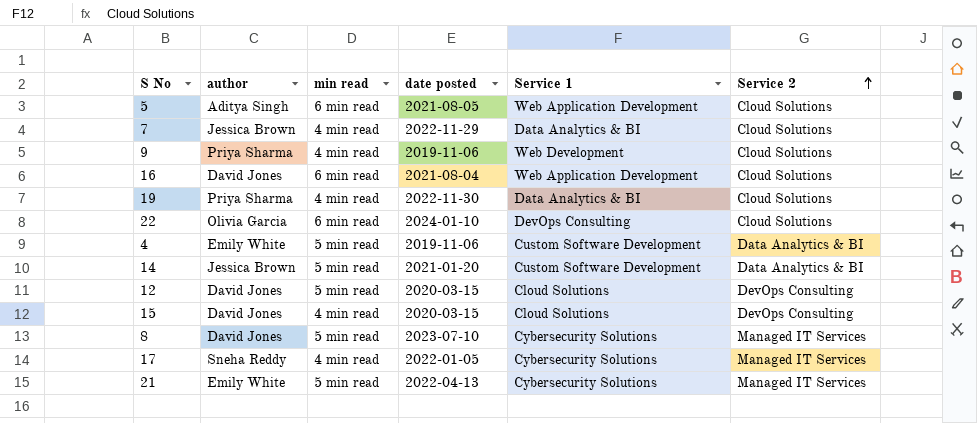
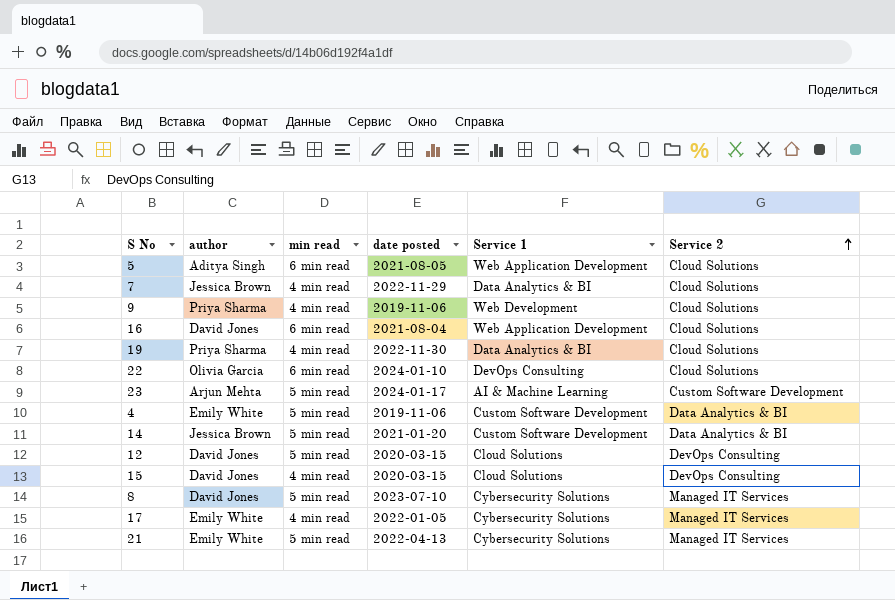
row 23: none -> Arjun Mehta | 5 min read | 2024-01-17 | AI & Machine Learning | Custom Software Development
17 | author: Sneha Reddy -> Emily White

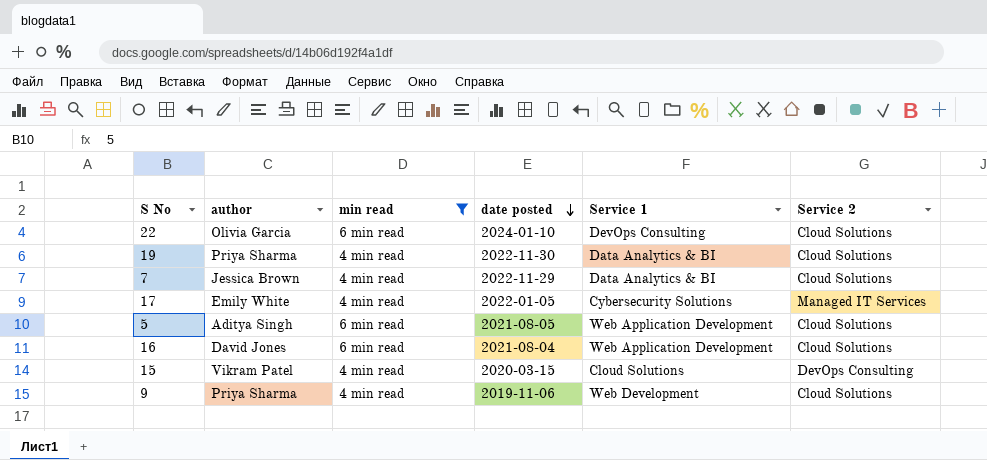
filter: none -> min read != 5 min read
row order: Service 2 ascending -> date posted descending
15 | author: David Jones -> Vikram Patel

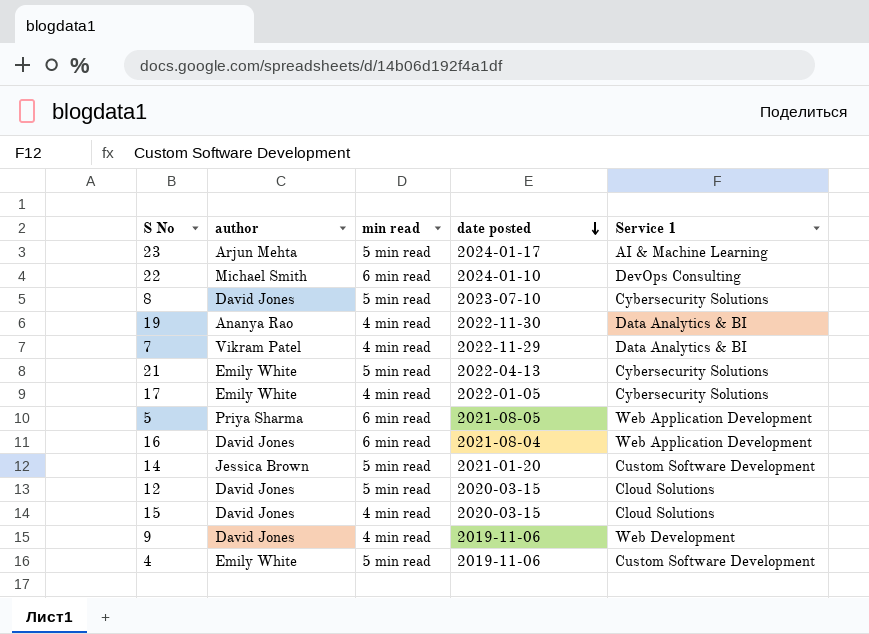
filter: min read != 5 min read -> none
column Service 2 | position: 6 -> none
22 | author: Olivia Garcia -> Michael Smith
19 | author: Priya Sharma -> Ananya Rao
7 | author: Jessica Brown -> Vikram Patel
5 | author: Aditya Singh -> Priya Sharma
15 | author: Vikram Patel -> David Jones
9 | author: Priya Sharma -> David Jones

